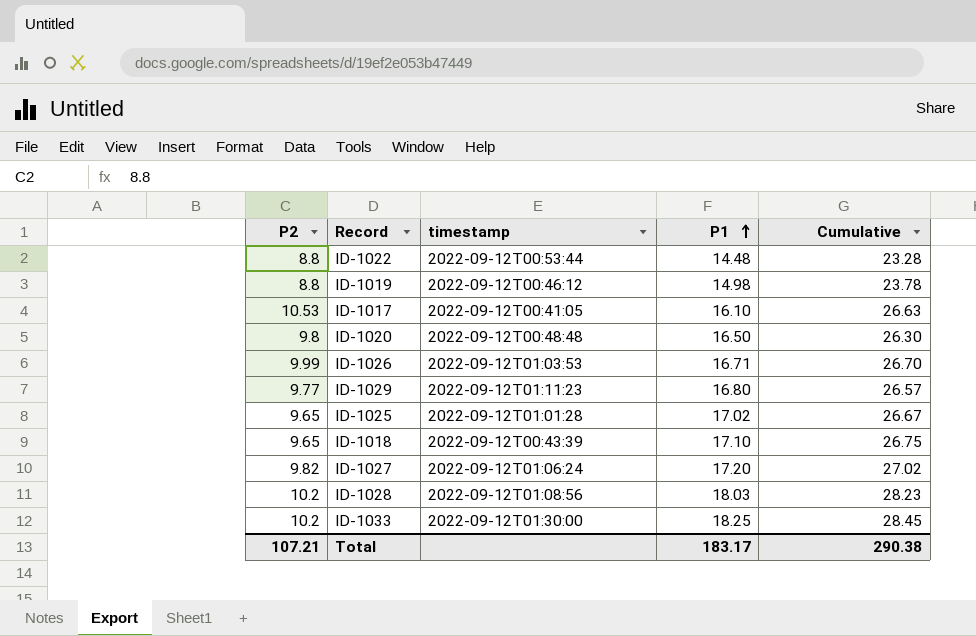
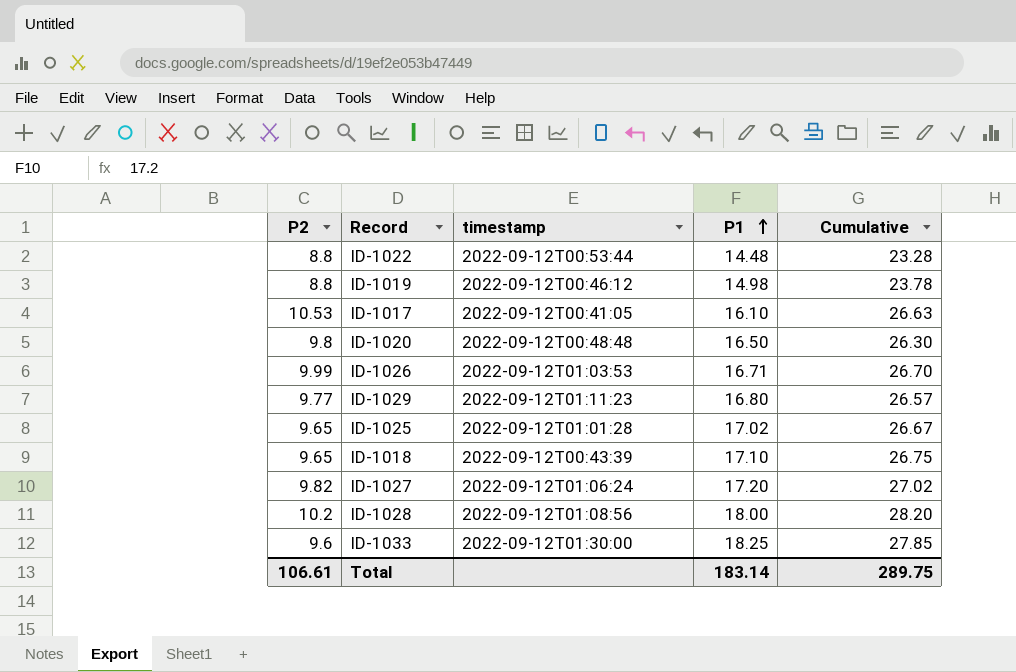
ID-1028 | P1: 18.03 -> 18.00
ID-1028 | Cumulative: 28.23 -> 28.20
ID-1033 | P2: 10.2 -> 9.6
ID-1033 | Cumulative: 28.45 -> 27.85
Total | P2: 107.21 -> 106.61
Total | P1: 183.17 -> 183.14
Total | Cumulative: 290.38 -> 289.75

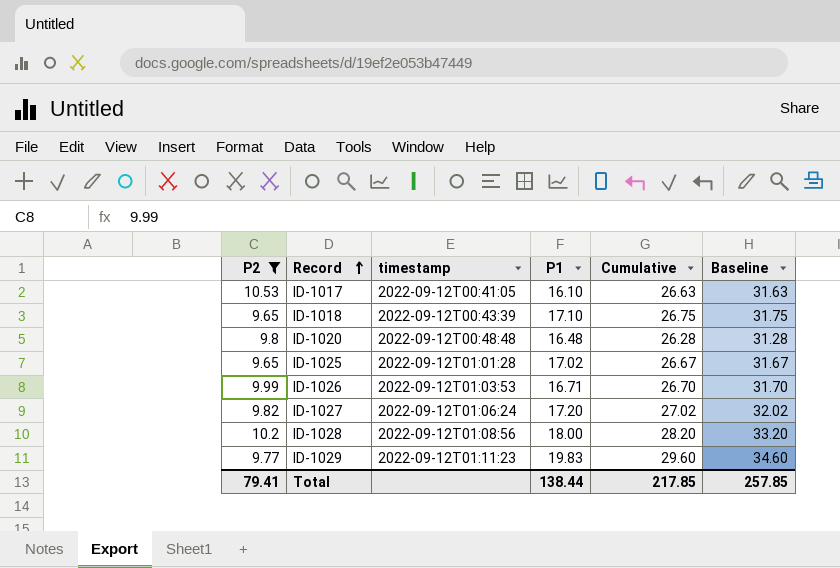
filter: none -> P2 >= 9.65
row order: P1 ascending -> Record ascending
column Baseline | formula: none -> [Cumulative] + 5
ID-1020 | P1: 16.50 -> 16.48
ID-1020 | Cumulative: 26.30 -> 26.28
ID-1029 | P1: 16.80 -> 19.83
ID-1029 | Cumulative: 26.57 -> 29.60
Total | P2: 106.61 -> 79.41
Total | P1: 183.14 -> 138.44
Total | Cumulative: 289.75 -> 217.85

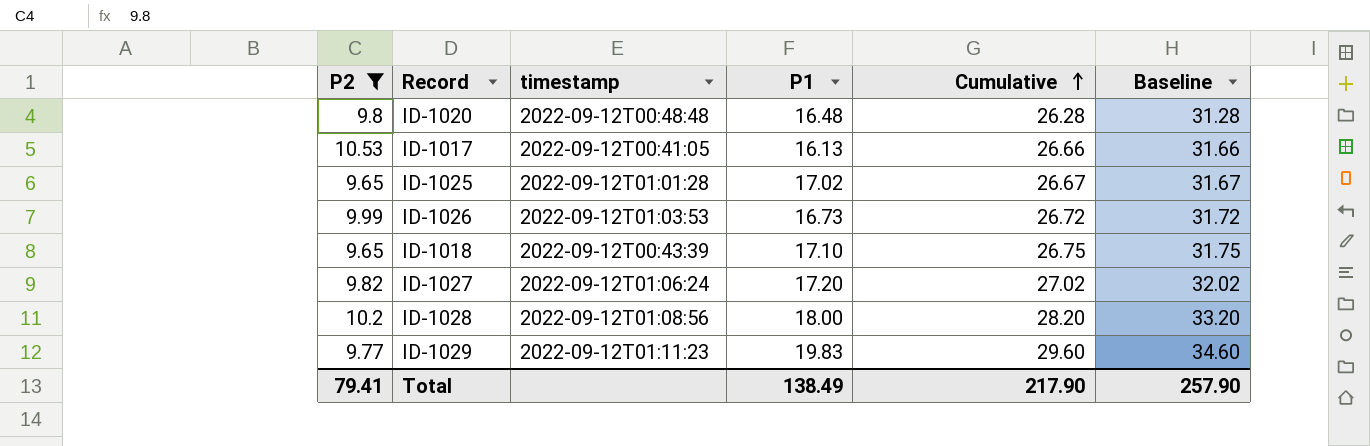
row order: Record ascending -> Cumulative ascending
ID-1017 | P1: 16.10 -> 16.13
ID-1017 | Cumulative: 26.63 -> 26.66
ID-1017 | Baseline: 31.63 -> 31.66
ID-1026 | P1: 16.71 -> 16.73
ID-1026 | Cumulative: 26.70 -> 26.72
ID-1026 | Baseline: 31.70 -> 31.72
Total | P1: 138.44 -> 138.49
Total | Cumulative: 217.85 -> 217.90
Total | Baseline: 257.85 -> 257.90

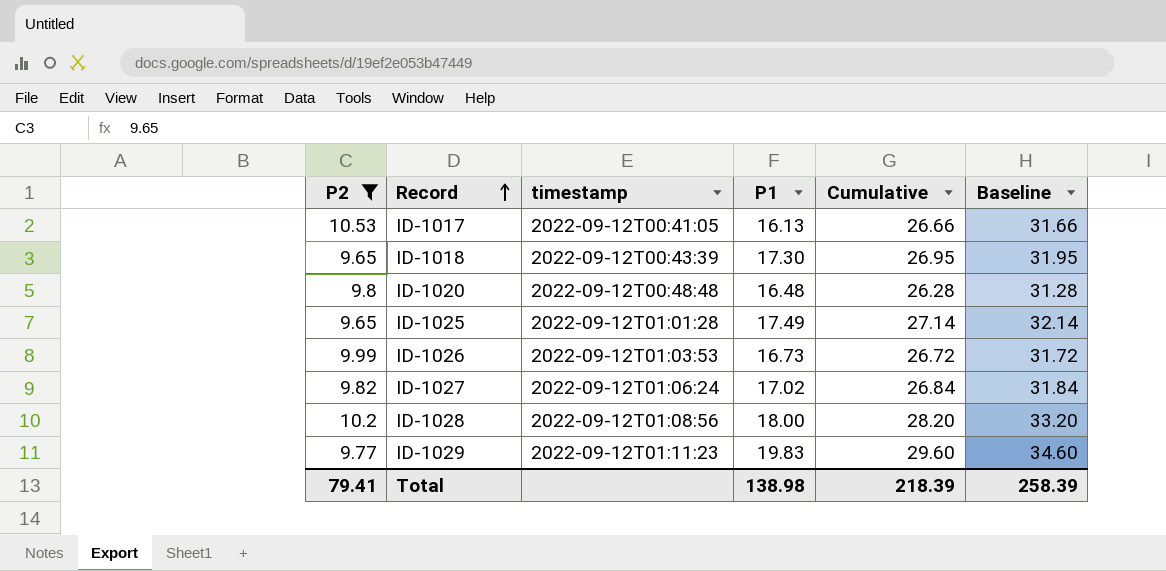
row order: Cumulative ascending -> Record ascending
ID-1018 | P1: 17.10 -> 17.30
ID-1018 | Cumulative: 26.75 -> 26.95
ID-1018 | Baseline: 31.75 -> 31.95
ID-1025 | P1: 17.02 -> 17.49
ID-1025 | Cumulative: 26.67 -> 27.14
ID-1025 | Baseline: 31.67 -> 32.14
ID-1027 | P1: 17.20 -> 17.02
ID-1027 | Cumulative: 27.02 -> 26.84
ID-1027 | Baseline: 32.02 -> 31.84
Total | P1: 138.49 -> 138.98
Total | Cumulative: 217.90 -> 218.39
Total | Baseline: 257.90 -> 258.39

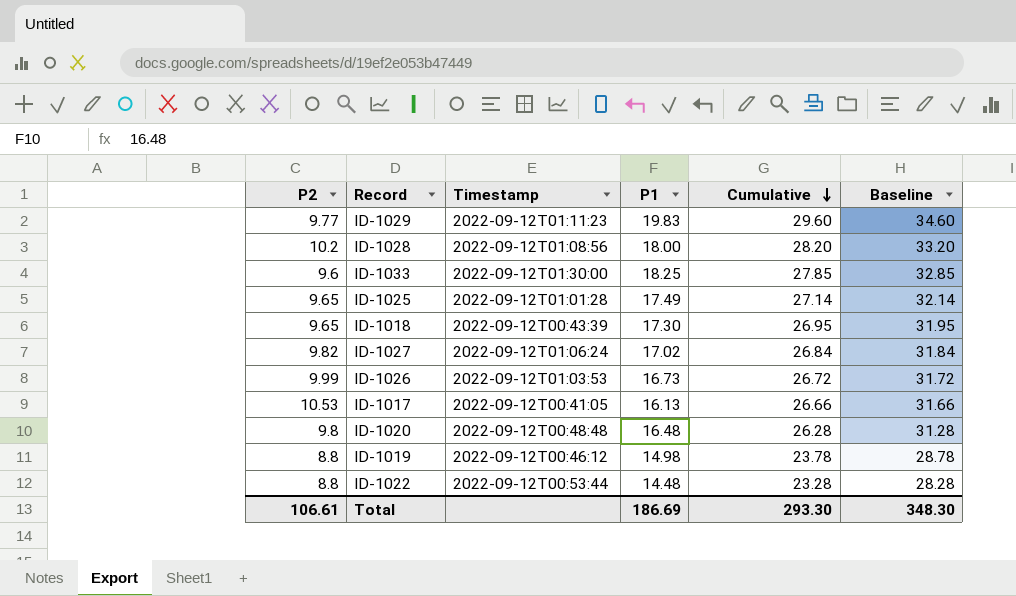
filter: P2 >= 9.65 -> none
row order: Record ascending -> Cumulative descending
column name: timestamp -> Timestamp
Total | P2: 79.41 -> 106.61
Total | P1: 138.98 -> 186.69
Total | Cumulative: 218.39 -> 293.30
Total | Baseline: 258.39 -> 348.30

